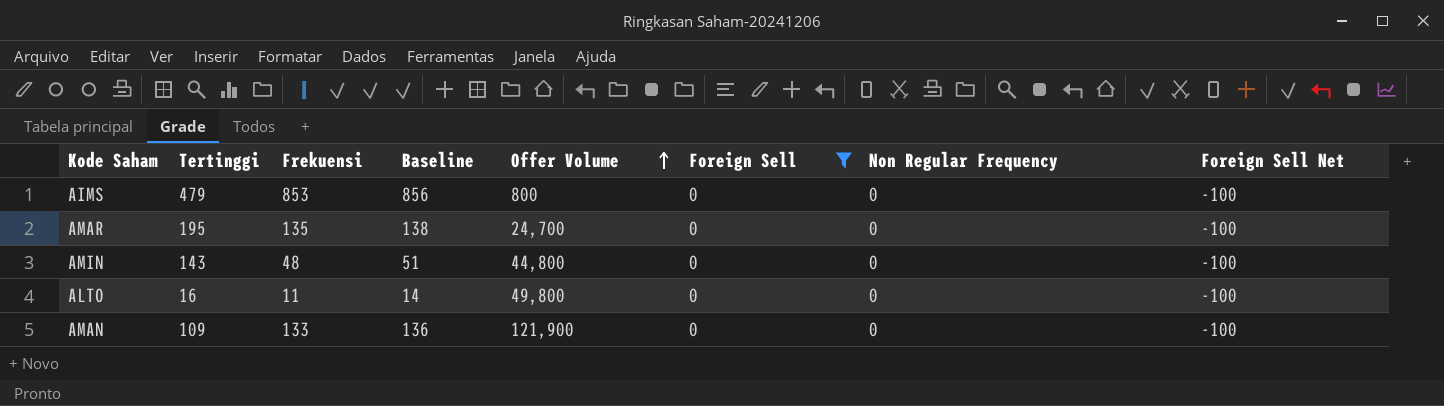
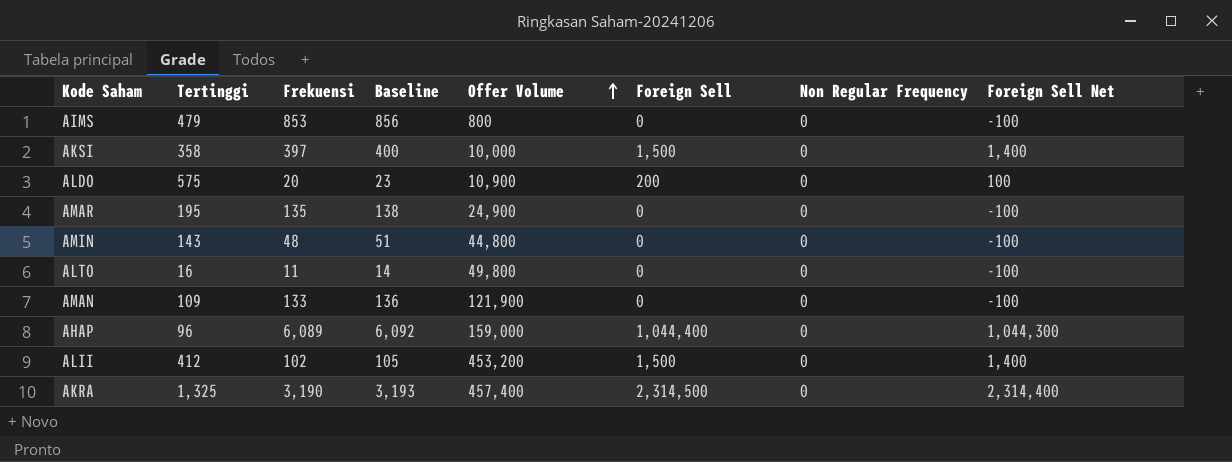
filter: Foreign Sell = 0 -> none
AMAR | Offer Volume: 24,700 -> 24,900

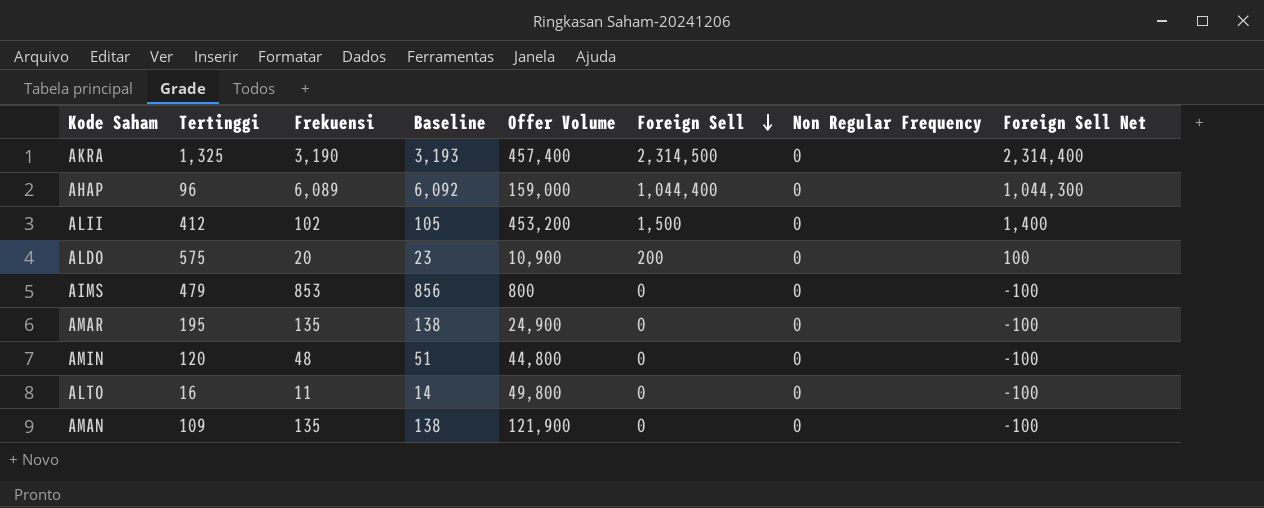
row order: Offer Volume ascending -> Foreign Sell descending
row AKSI: 358 | 397 | 400 | 10,000 | 1,500 | 0 | 1,400 -> none
AMIN | Tertinggi: 143 -> 120
AMAN | Frekuensi: 133 -> 135
AMAN | Baseline: 136 -> 138

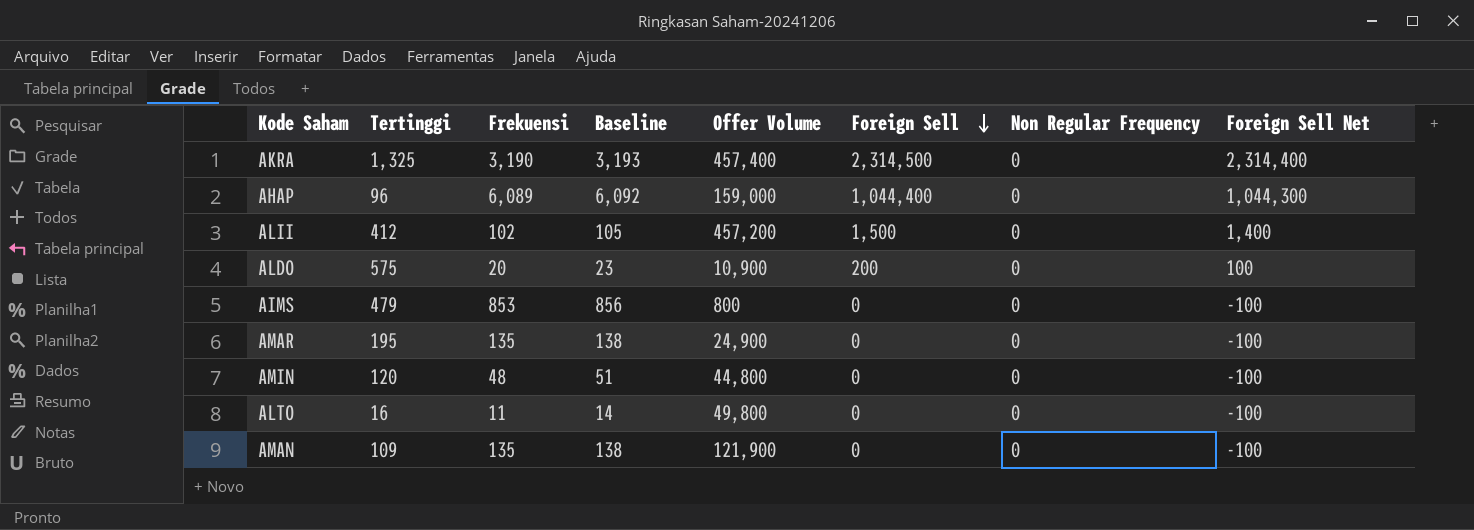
ALII | Offer Volume: 453,200 -> 457,200

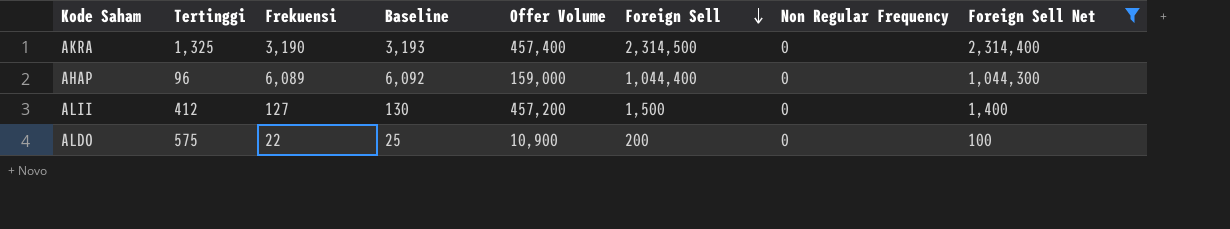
filter: none -> Foreign Sell Net != -100
ALII | Frekuensi: 102 -> 127
ALII | Baseline: 105 -> 130
ALDO | Frekuensi: 20 -> 22
ALDO | Baseline: 23 -> 25

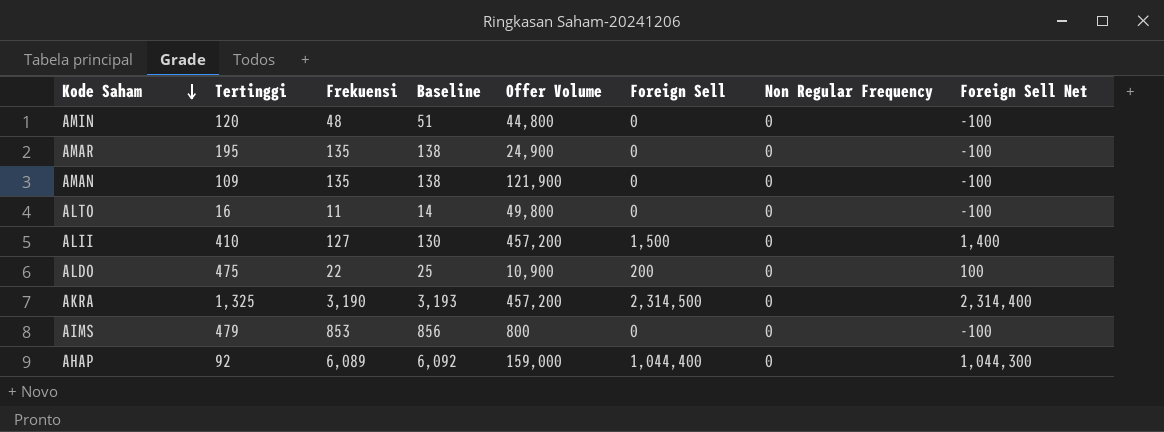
filter: Foreign Sell Net != -100 -> none
row order: Foreign Sell descending -> Kode Saham descending
ALII | Tertinggi: 412 -> 410
ALDO | Tertinggi: 575 -> 475
AKRA | Offer Volume: 457,400 -> 457,200
AHAP | Tertinggi: 96 -> 92

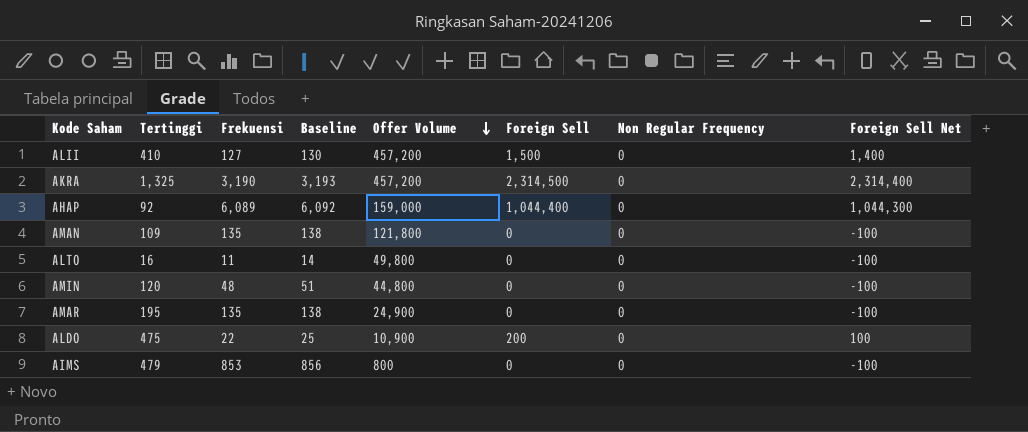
row order: Kode Saham descending -> Offer Volume descending
AMAN | Offer Volume: 121,900 -> 121,800

